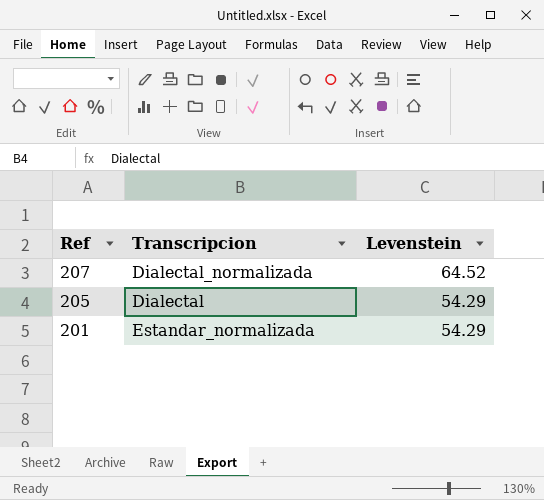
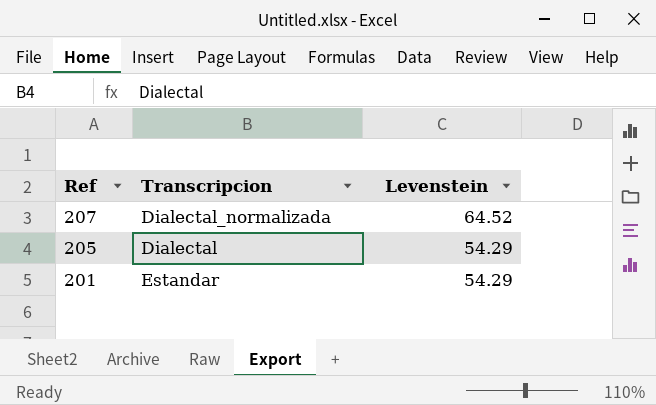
201 | Transcripcion: Estandar_normalizada -> Estandar

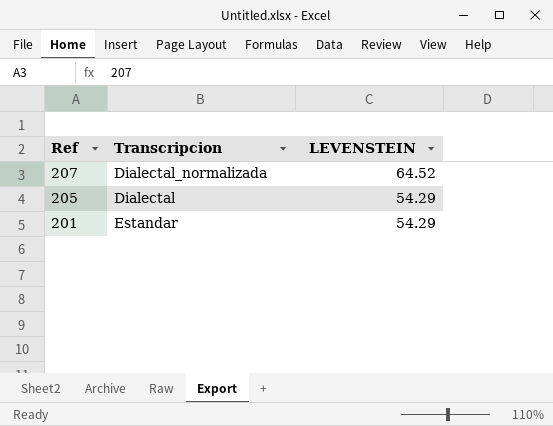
column name: Levenstein -> LEVENSTEIN

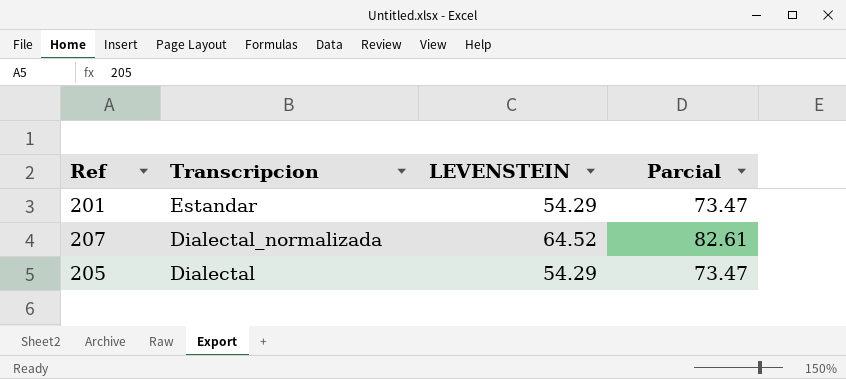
row order: Ref descending -> Transcripcion descending
column Parcial | position: none -> 4

